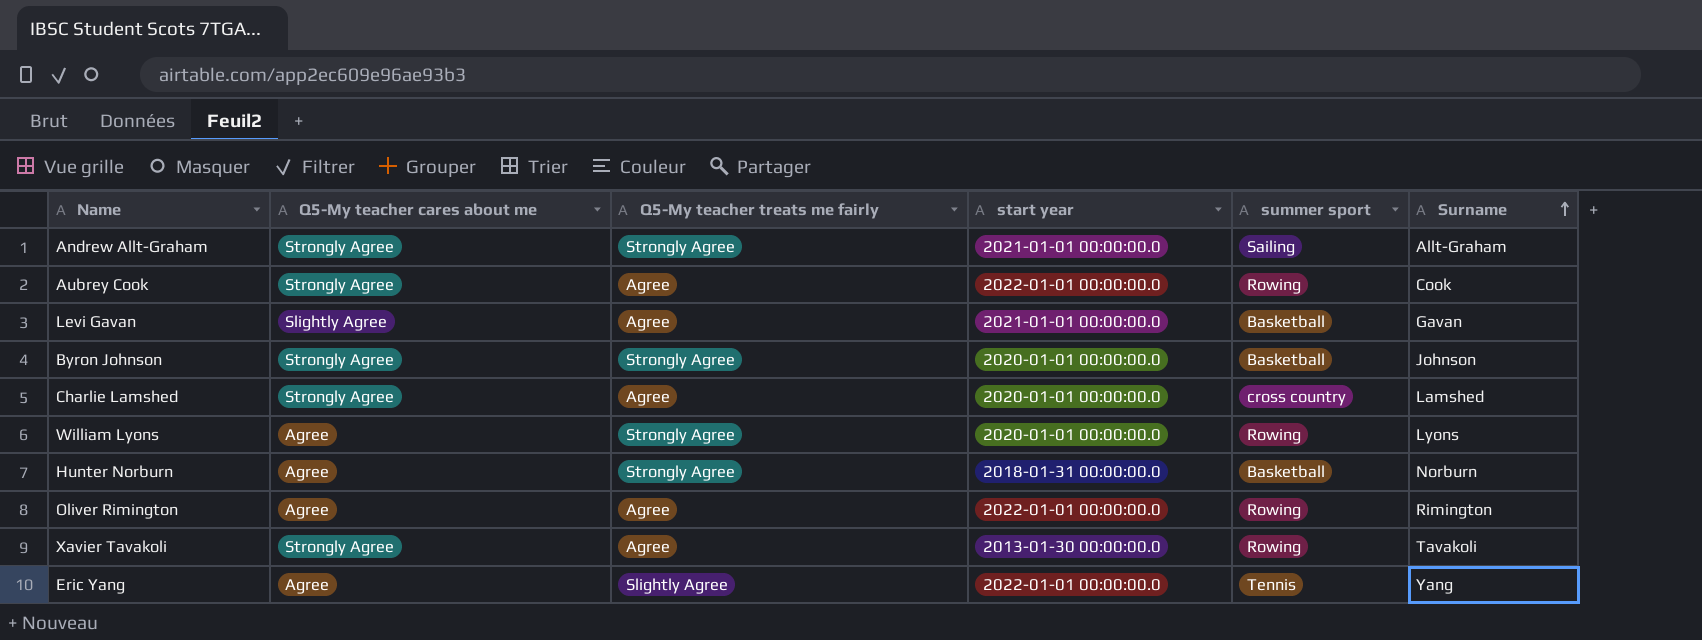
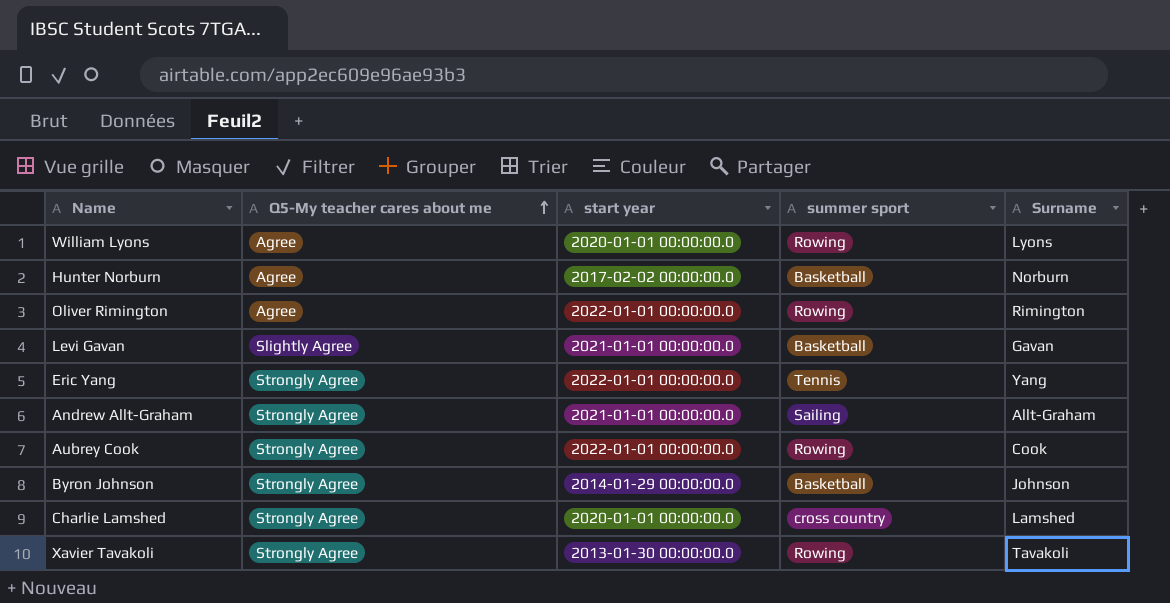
row order: Surname ascending -> Q5-My teacher cares about me ascending
column Q5-My teacher treats me fairly | position: 3 -> none
Hunter Norburn | start year: 2018-01-31 00:00:00.0 -> 2017-02-02 00:00:00.0
Eric Yang | Q5-My teacher cares about me: Agree -> Strongly Agree
Byron Johnson | start year: 2020-01-01 00:00:00.0 -> 2014-01-29 00:00:00.0

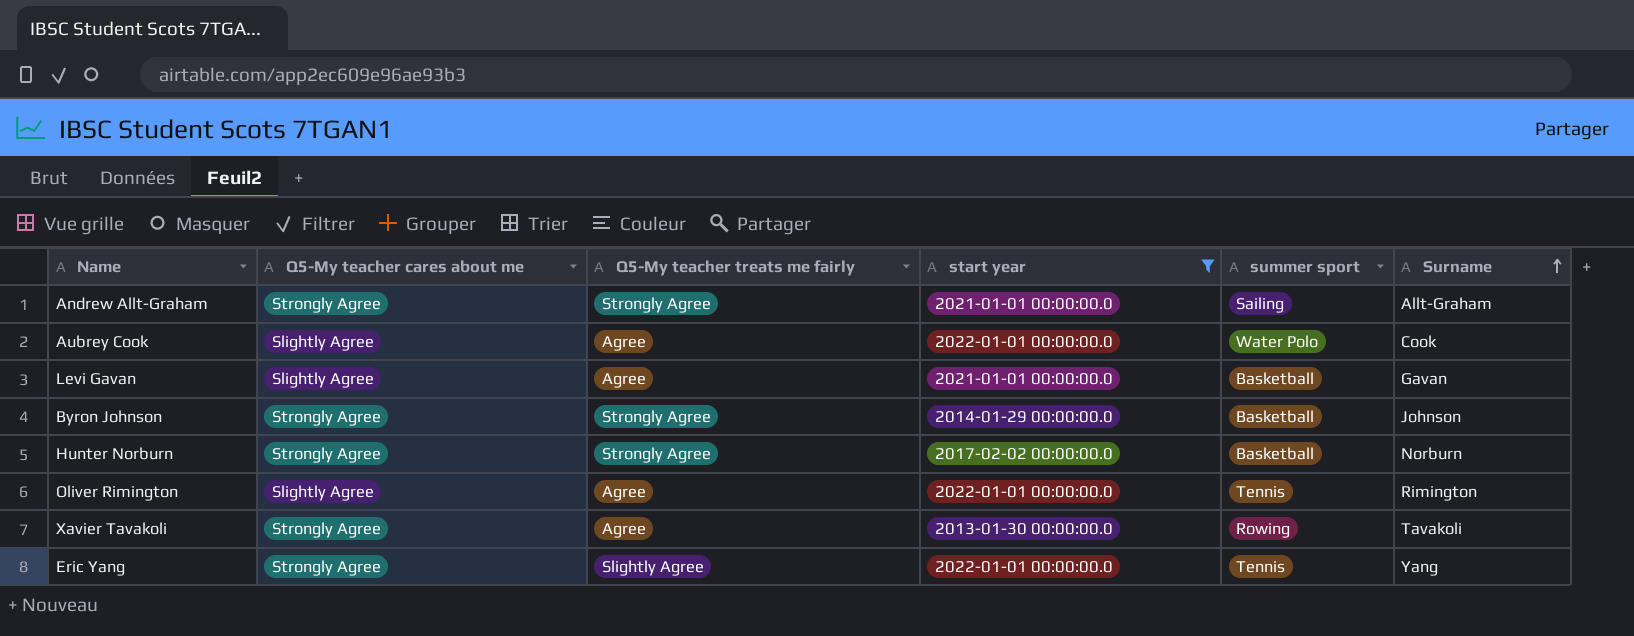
filter: none -> start year != 2020-01-01 00:00:00.0
row order: Q5-My teacher cares about me ascending -> Surname ascending
column Q5-My teacher treats me fairly | position: none -> 3
Aubrey Cook | Q5-My teacher cares about me: Strongly Agree -> Slightly Agree
Aubrey Cook | summer sport: Rowing -> Water Polo
Hunter Norburn | Q5-My teacher cares about me: Agree -> Strongly Agree
Oliver Rimington | Q5-My teacher cares about me: Agree -> Slightly Agree
Oliver Rimington | summer sport: Rowing -> Tennis

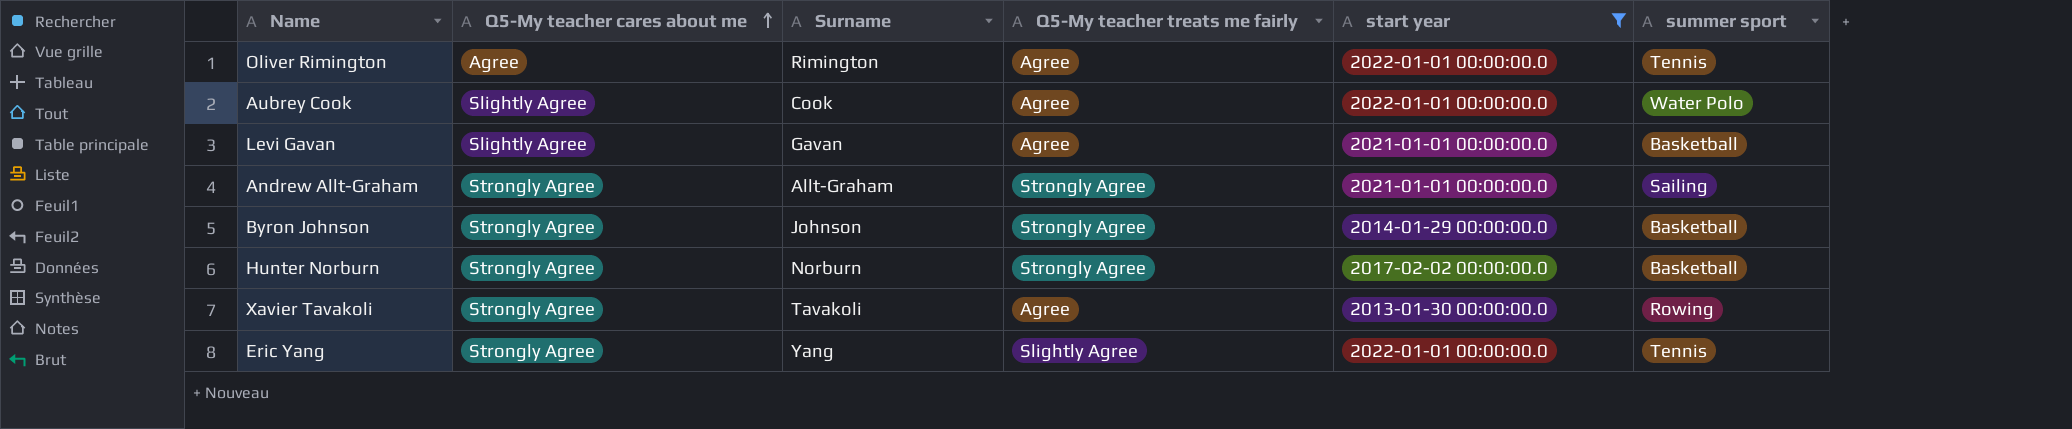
row order: Surname ascending -> Q5-My teacher cares about me ascending
column Surname | position: 6 -> 3
Oliver Rimington | Q5-My teacher cares about me: Slightly Agree -> Agree

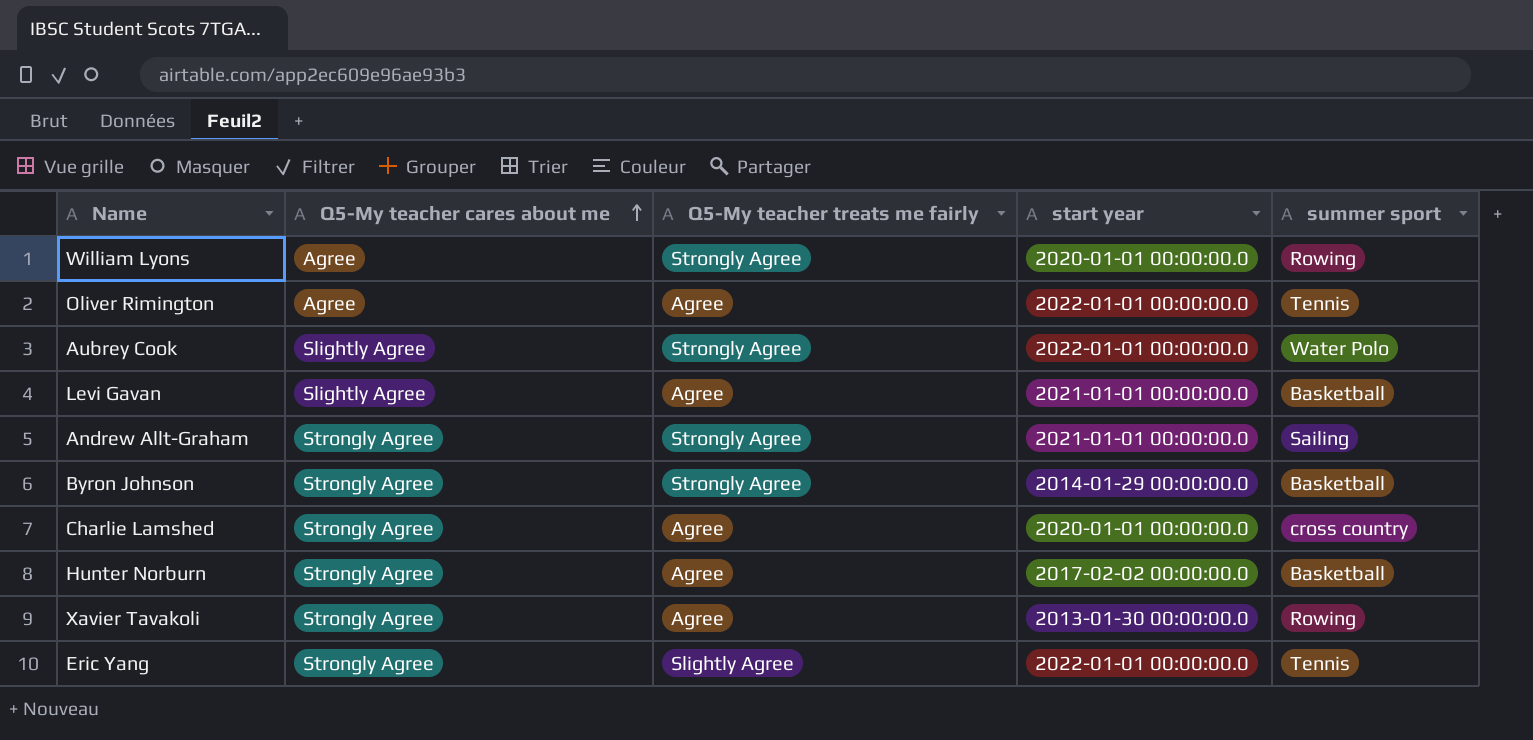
filter: start year != 2020-01-01 00:00:00.0 -> none
column Surname | position: 3 -> none
Aubrey Cook | Q5-My teacher treats me fairly: Agree -> Strongly Agree
Hunter Norburn | Q5-My teacher treats me fairly: Strongly Agree -> Agree

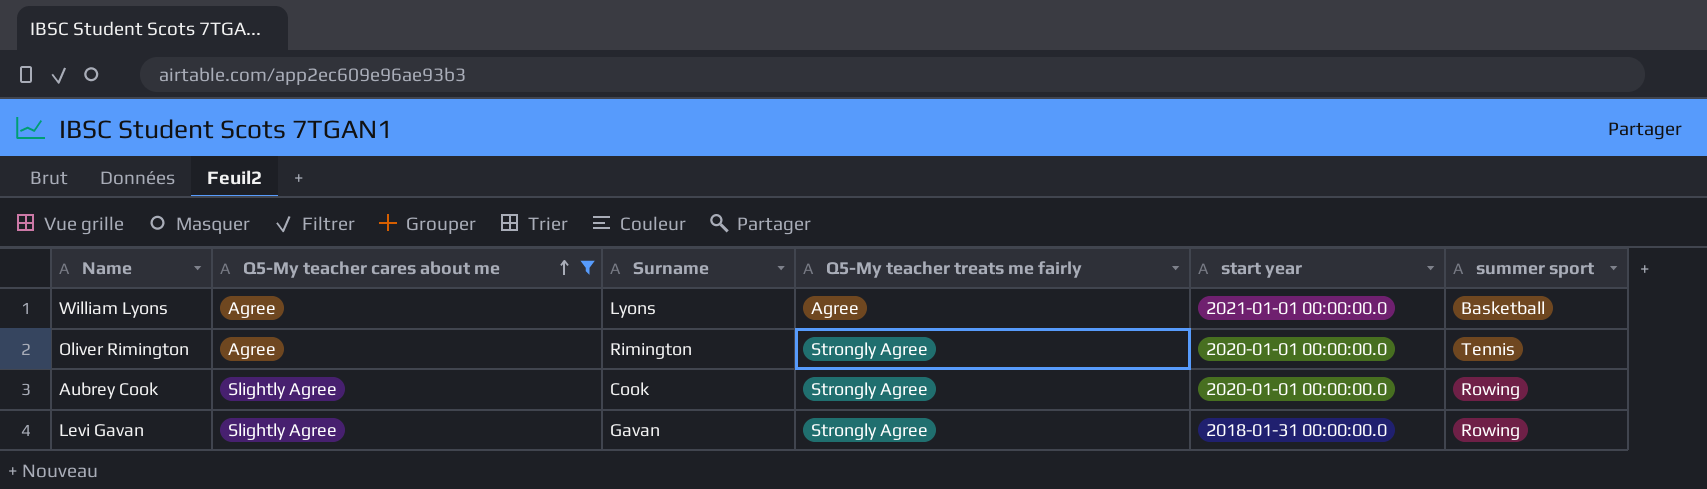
filter: none -> Q5-My teacher cares about me != Strongly Agree
column Surname | position: none -> 3
William Lyons | Q5-My teacher treats me fairly: Strongly Agree -> Agree
William Lyons | start year: 2020-01-01 00:00:00.0 -> 2021-01-01 00:00:00.0
William Lyons | summer sport: Rowing -> Basketball
Oliver Rimington | Q5-My teacher treats me fairly: Agree -> Strongly Agree
Oliver Rimington | start year: 2022-01-01 00:00:00.0 -> 2020-01-01 00:00:00.0
Aubrey Cook | start year: 2022-01-01 00:00:00.0 -> 2020-01-01 00:00:00.0
Aubrey Cook | summer sport: Water Polo -> Rowing
Levi Gavan | Q5-My teacher treats me fairly: Agree -> Strongly Agree
Levi Gavan | start year: 2021-01-01 00:00:00.0 -> 2018-01-31 00:00:00.0
Levi Gavan | summer sport: Basketball -> Rowing

